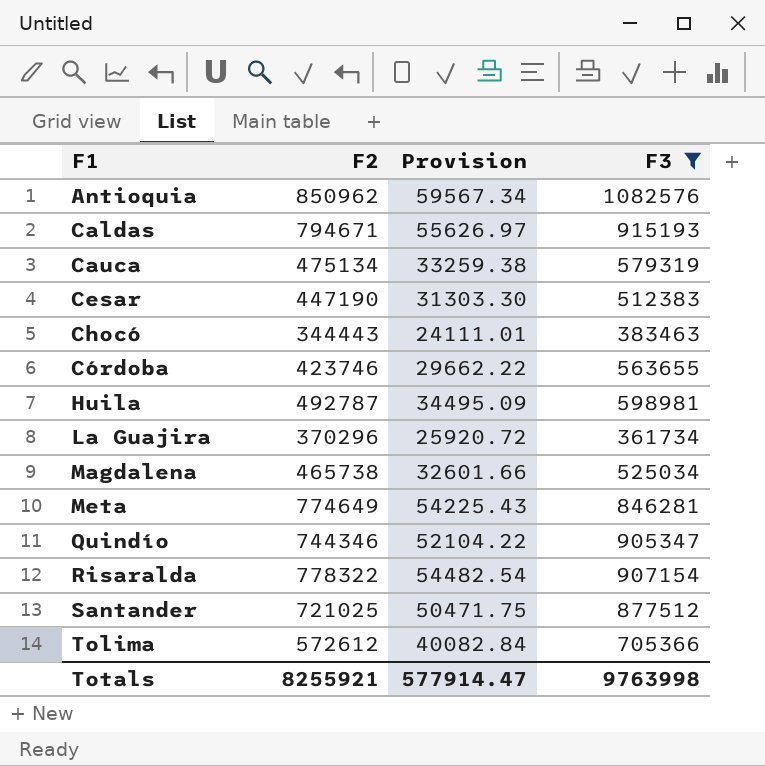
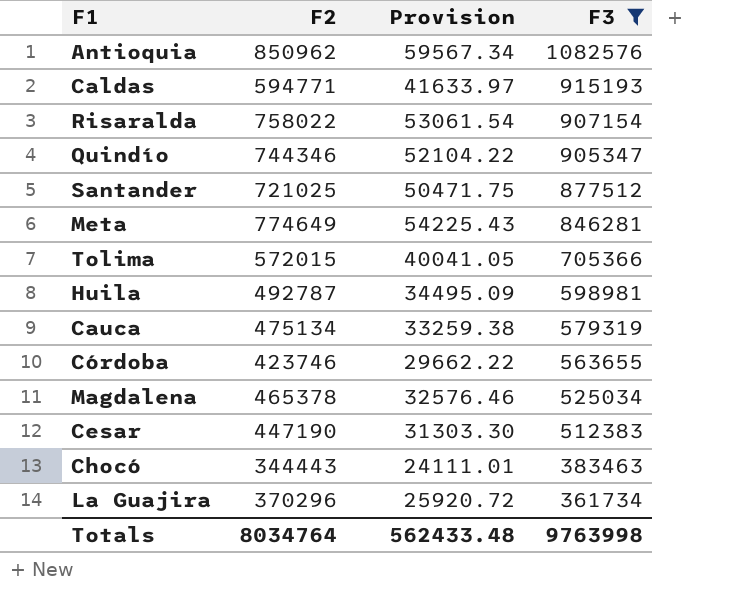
row order: F1 ascending -> F3 descending
Caldas | F2: 794671 -> 594771
Caldas | Provision: 55626.97 -> 41633.97
Risaralda | F2: 778322 -> 758022
Risaralda | Provision: 54482.54 -> 53061.54
Tolima | F2: 572612 -> 572015
Tolima | Provision: 40082.84 -> 40041.05
Magdalena | F2: 465738 -> 465378
Magdalena | Provision: 32601.66 -> 32576.46
Totals | F2: 8255921 -> 8034764
Totals | Provision: 577914.47 -> 562433.48

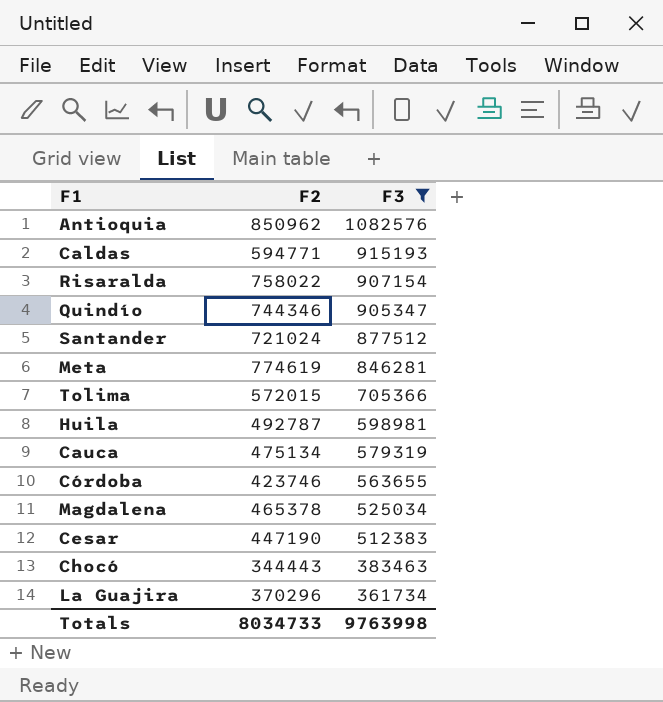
column Provision | formula: [F2] * 0.07 -> none
Santander | F2: 721025 -> 721024
Meta | F2: 774649 -> 774619
Totals | F2: 8034764 -> 8034733

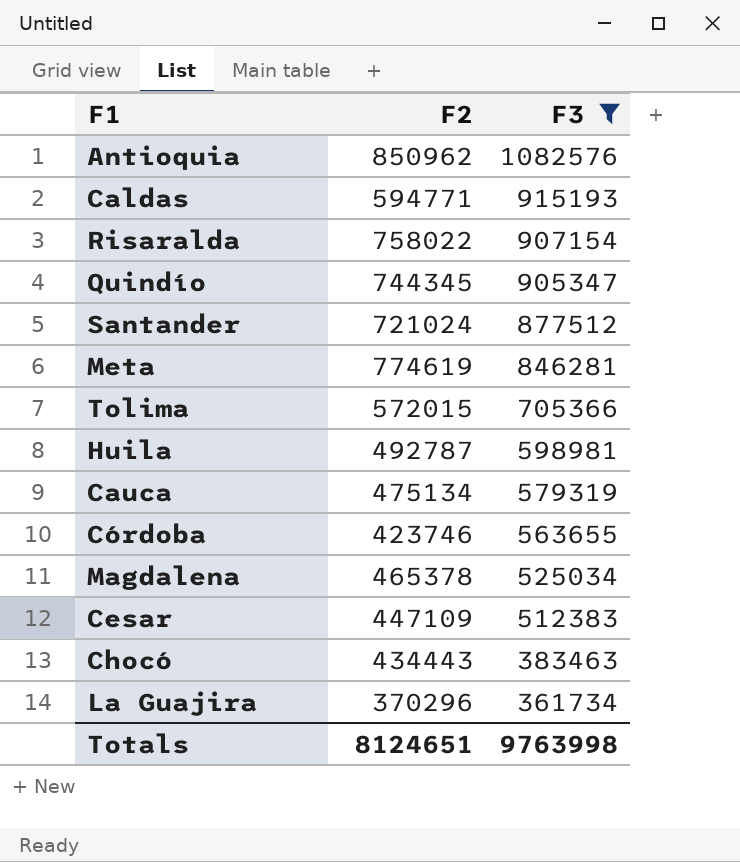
Quindío | F2: 744346 -> 744345
Cesar | F2: 447190 -> 447109
Chocó | F2: 344443 -> 434443
Totals | F2: 8034733 -> 8124651

